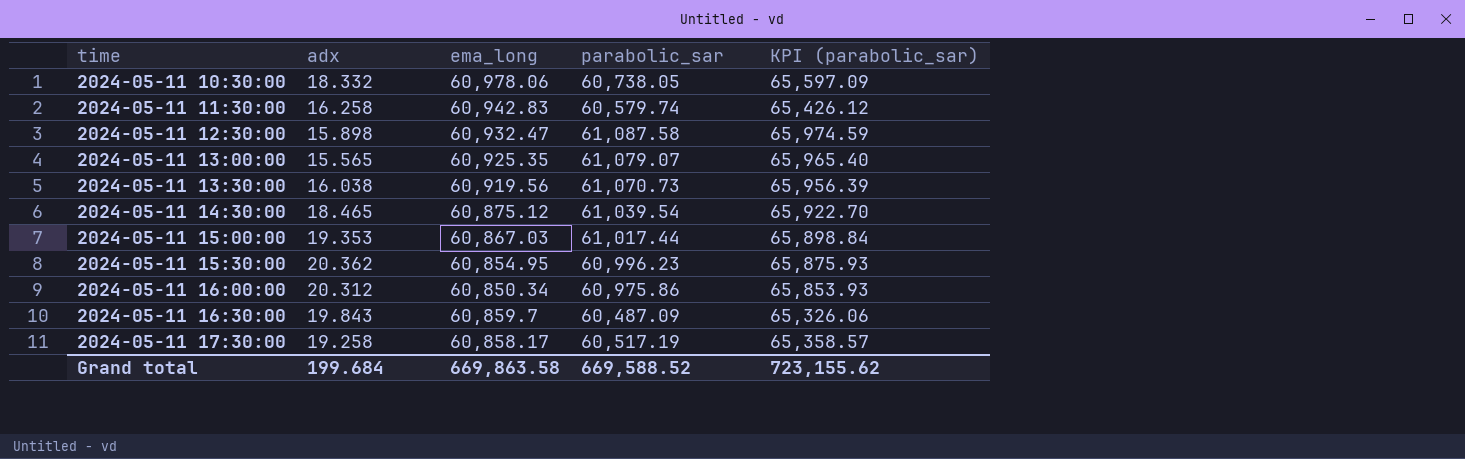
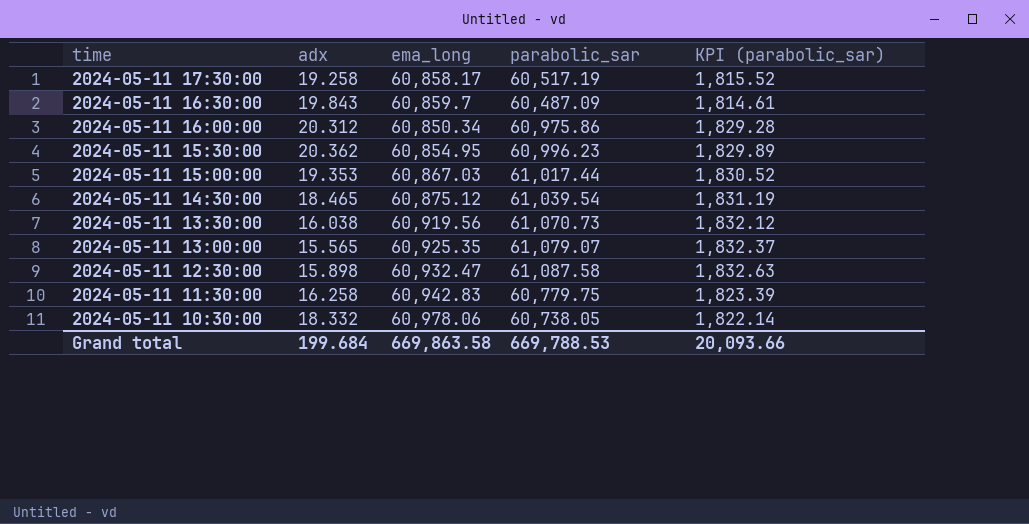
row order: time ascending -> time descending
column KPI (parabolic_sar) | formula: [parabolic_sar] * 1.08 -> [parabolic_sar] * 0.03
2024-05-11 11:30:00 | parabolic_sar: 60,579.74 -> 60,779.75
Grand total | parabolic_sar: 669,588.52 -> 669,788.53
Grand total | KPI (parabolic_sar): 723,155.62 -> 20,093.66

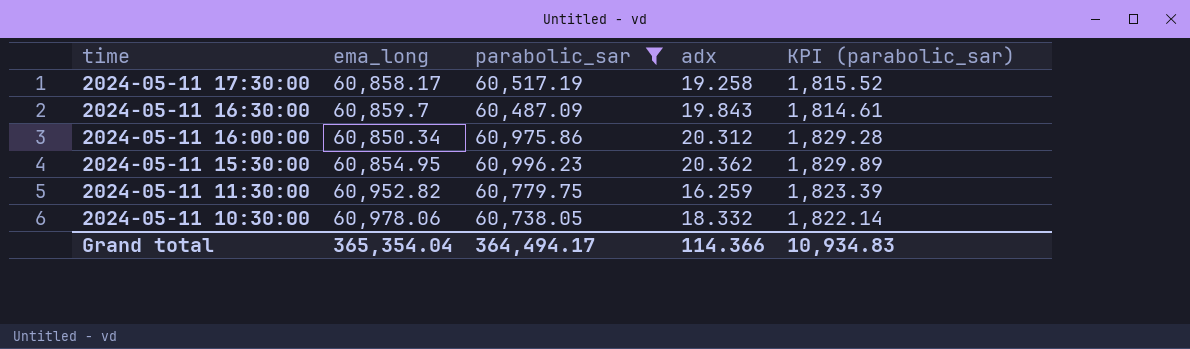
filter: none -> parabolic_sar <= 60,996.23
column adx | position: 2 -> 4
2024-05-11 11:30:00 | ema_long: 60,942.83 -> 60,952.82
2024-05-11 11:30:00 | adx: 16.258 -> 16.259
Grand total | ema_long: 669,863.58 -> 365,354.04
Grand total | parabolic_sar: 669,788.53 -> 364,494.17
Grand total | adx: 199.684 -> 114.366
Grand total | KPI (parabolic_sar): 20,093.66 -> 10,934.83

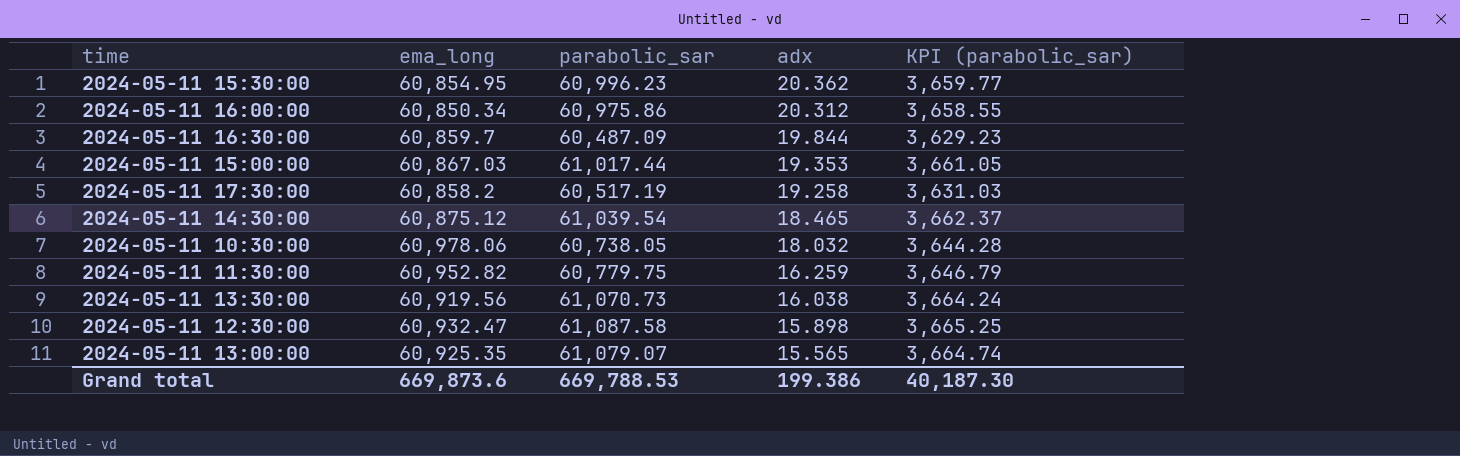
filter: parabolic_sar <= 60,996.23 -> none
row order: time descending -> adx descending
column KPI (parabolic_sar) | formula: [parabolic_sar] * 0.03 -> [parabolic_sar] * 0.06
2024-05-11 16:30:00 | adx: 19.843 -> 19.844
2024-05-11 17:30:00 | ema_long: 60,858.17 -> 60,858.2
2024-05-11 10:30:00 | adx: 18.332 -> 18.032
Grand total | ema_long: 365,354.04 -> 669,873.6
Grand total | parabolic_sar: 364,494.17 -> 669,788.53
Grand total | adx: 114.366 -> 199.386
Grand total | KPI (parabolic_sar): 10,934.83 -> 40,187.30

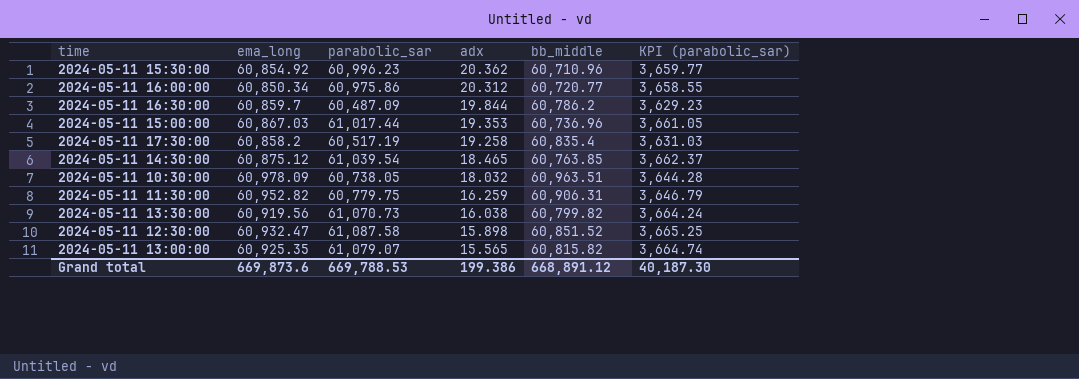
column bb_middle | position: none -> 5
2024-05-11 15:30:00 | ema_long: 60,854.95 -> 60,854.92
2024-05-11 10:30:00 | ema_long: 60,978.06 -> 60,978.09

